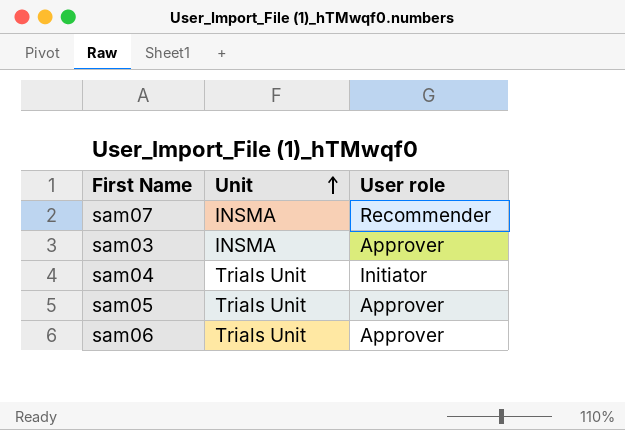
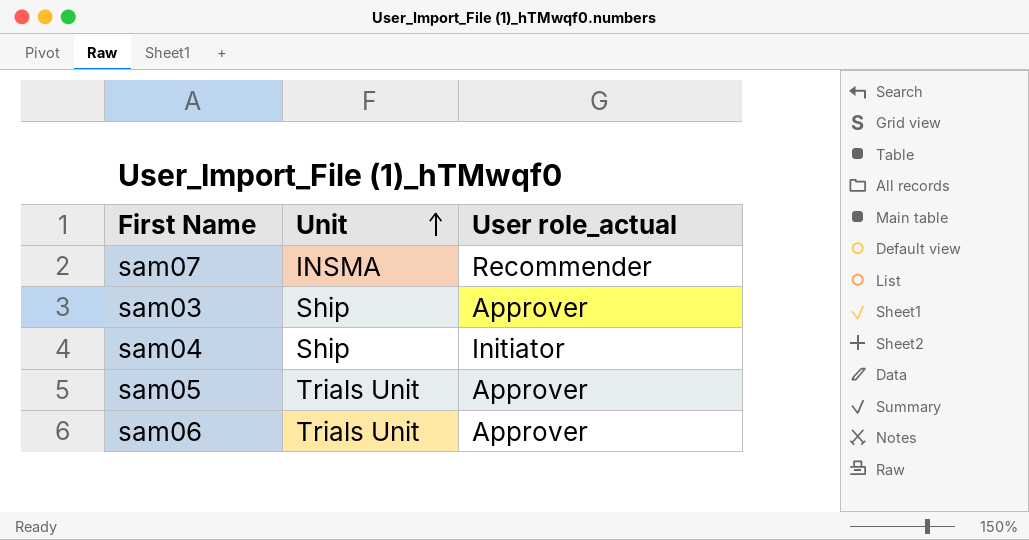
column name: User role -> User role_actual
sam03 | Unit: INSMA -> Ship
sam04 | Unit: Trials Unit -> Ship

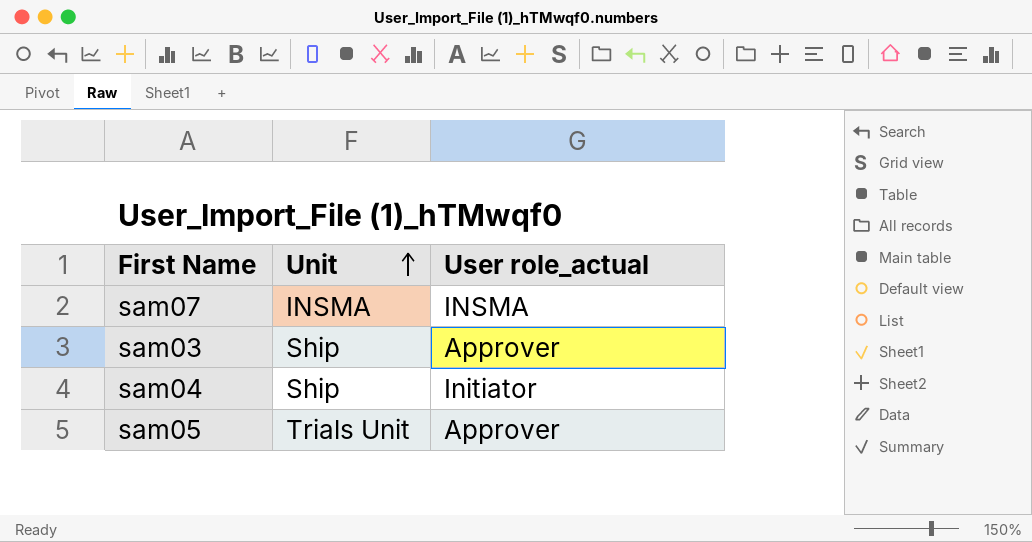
row sam06: Trials Unit | Approver -> none
sam07 | User role_actual: Recommender -> INSMA

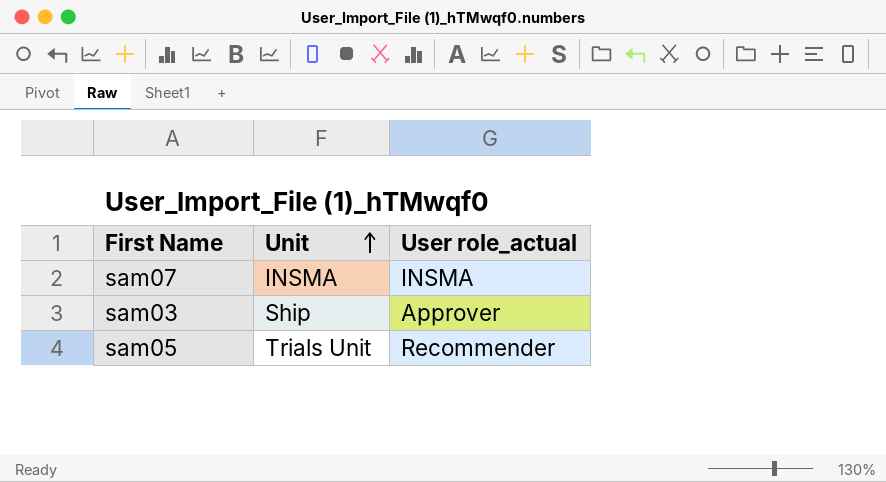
row sam04: Ship | Initiator -> none
sam05 | User role_actual: Approver -> Recommender

